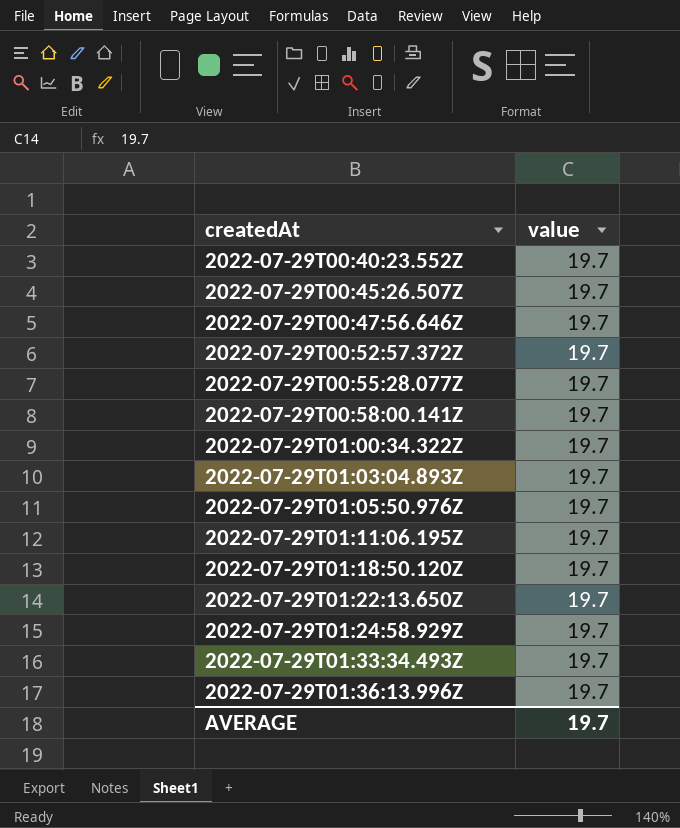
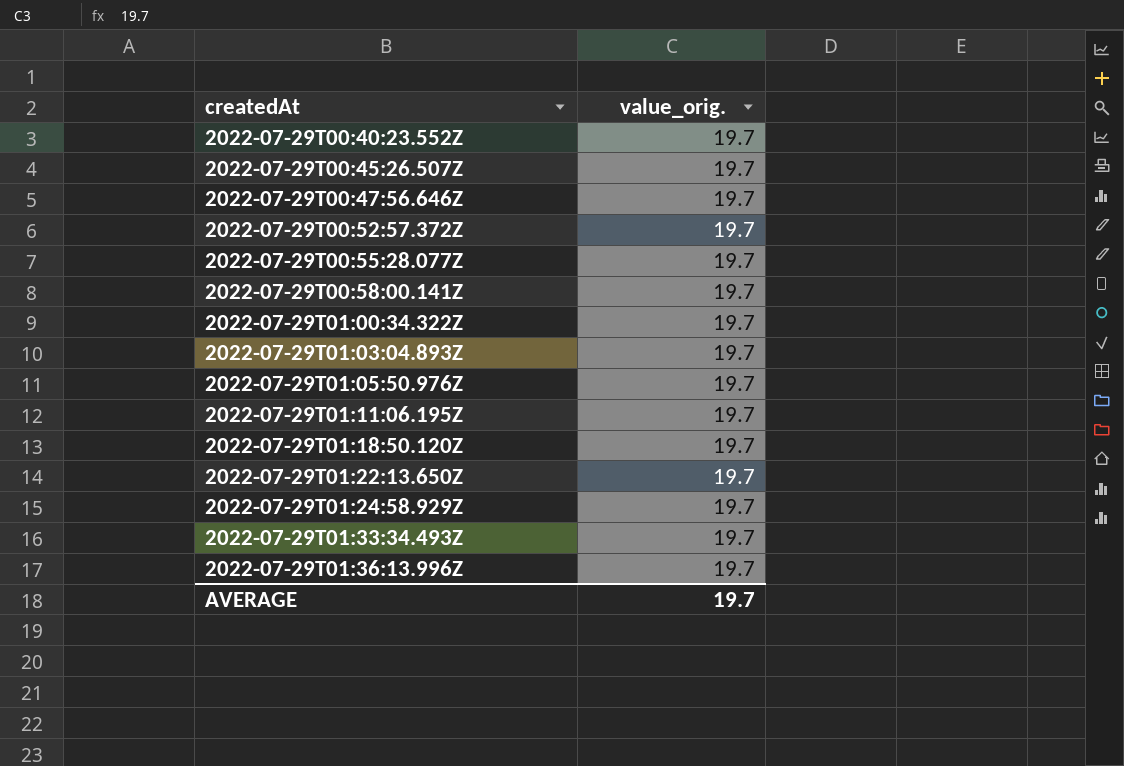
column name: value -> value_orig.

